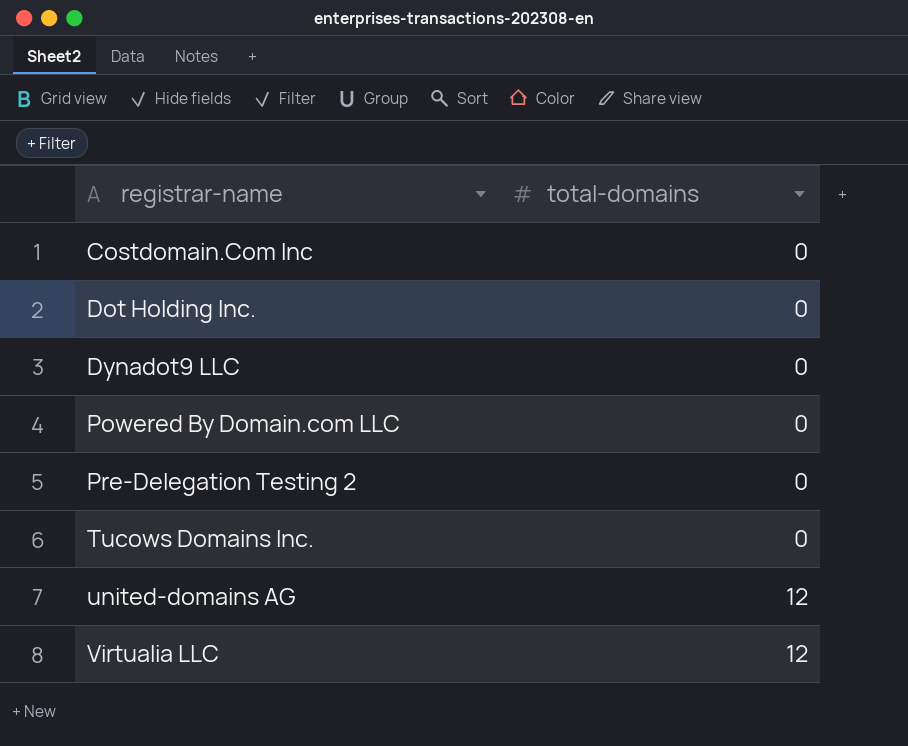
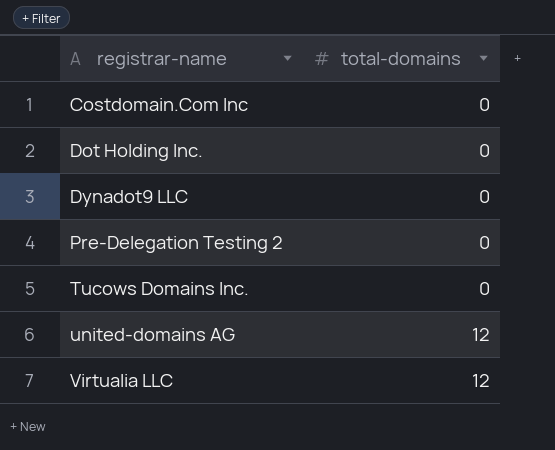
row Powered By Domain.com LLC: 0 -> none

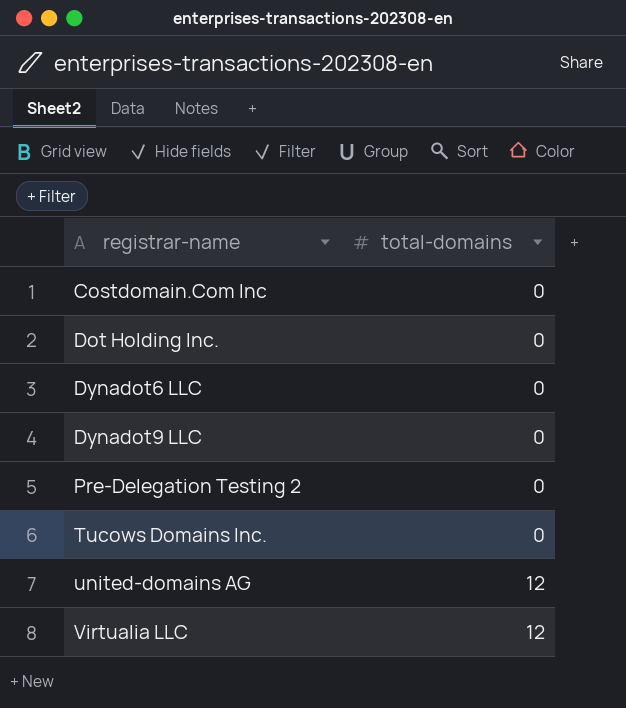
row Dynadot6 LLC: none -> 0

